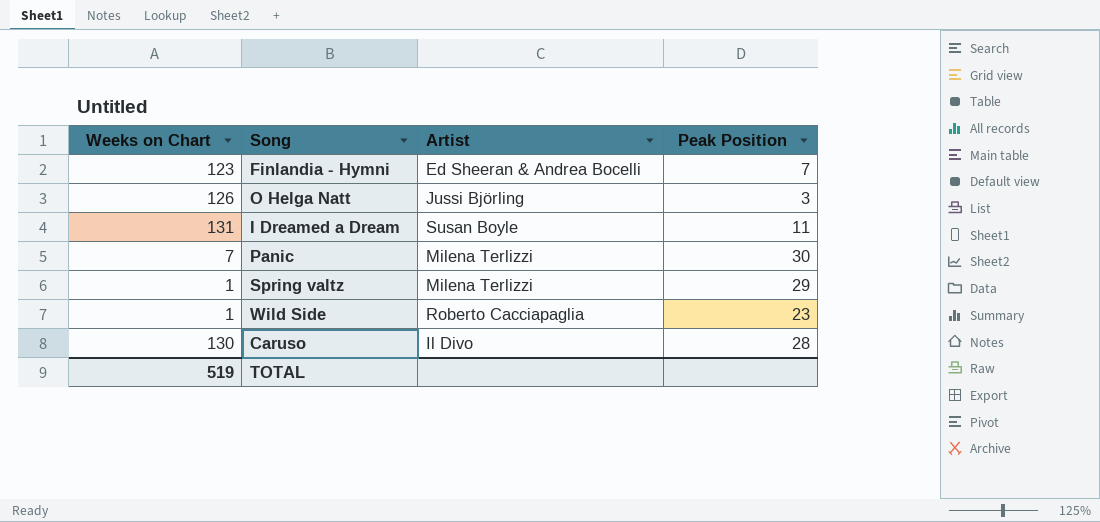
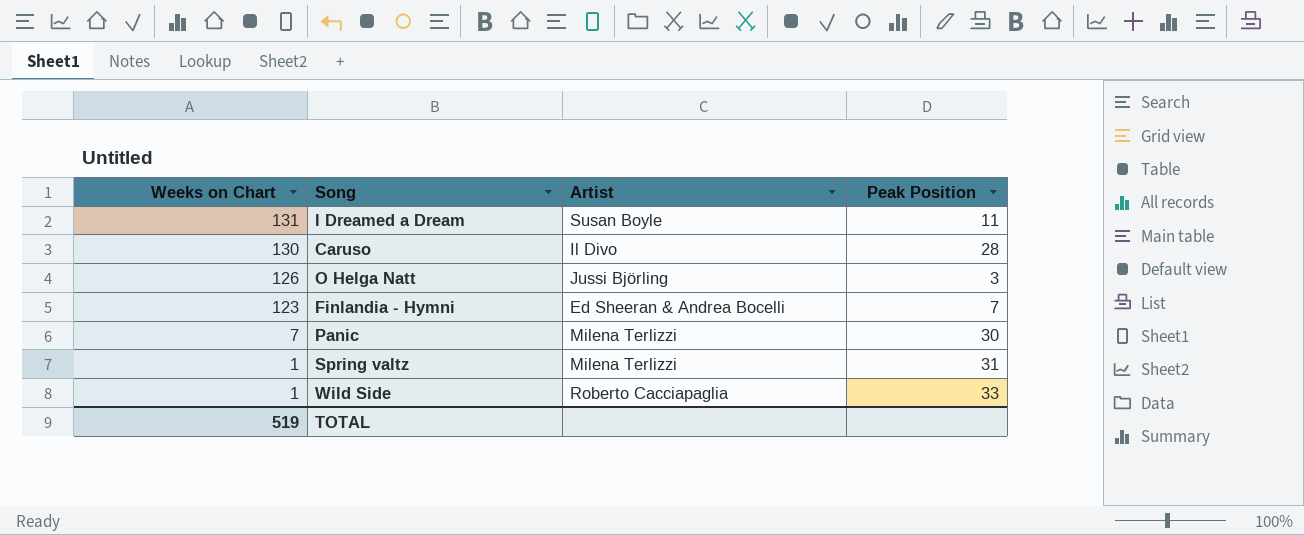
row order: none -> Weeks on Chart descending
Spring valtz | Peak Position: 29 -> 31
Wild Side | Peak Position: 23 -> 33

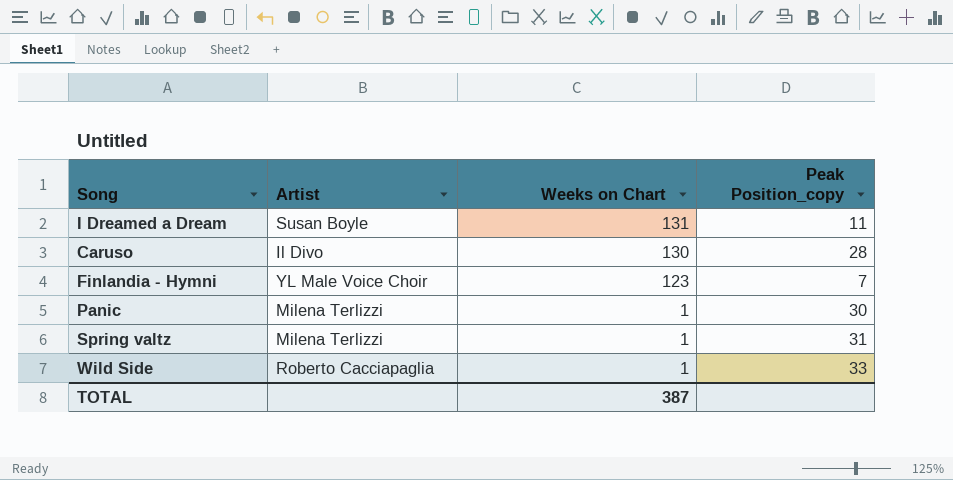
column Weeks on Chart | position: 1 -> 3
column name: Peak Position -> Peak Position_copy
row O Helga Natt: 126 | Jussi Björling | 3 -> none
Finlandia - Hymni | Artist: Ed Sheeran & Andrea Bocelli -> YL Male Voice Choir
Panic | Weeks on Chart: 7 -> 1
TOTAL | Weeks on Chart: 519 -> 387

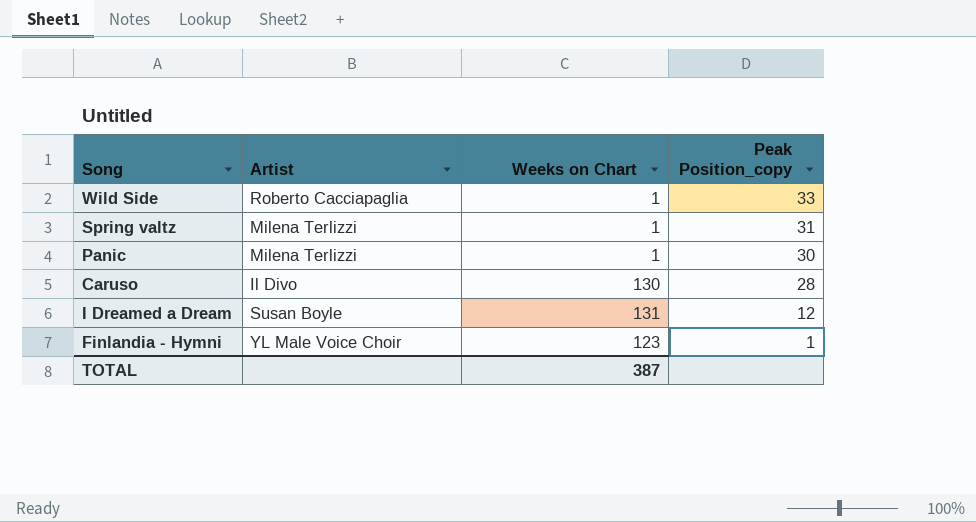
row order: Weeks on Chart descending -> Peak Position_copy descending
I Dreamed a Dream | Peak Position_copy: 11 -> 12
Finlandia - Hymni | Peak Position_copy: 7 -> 1

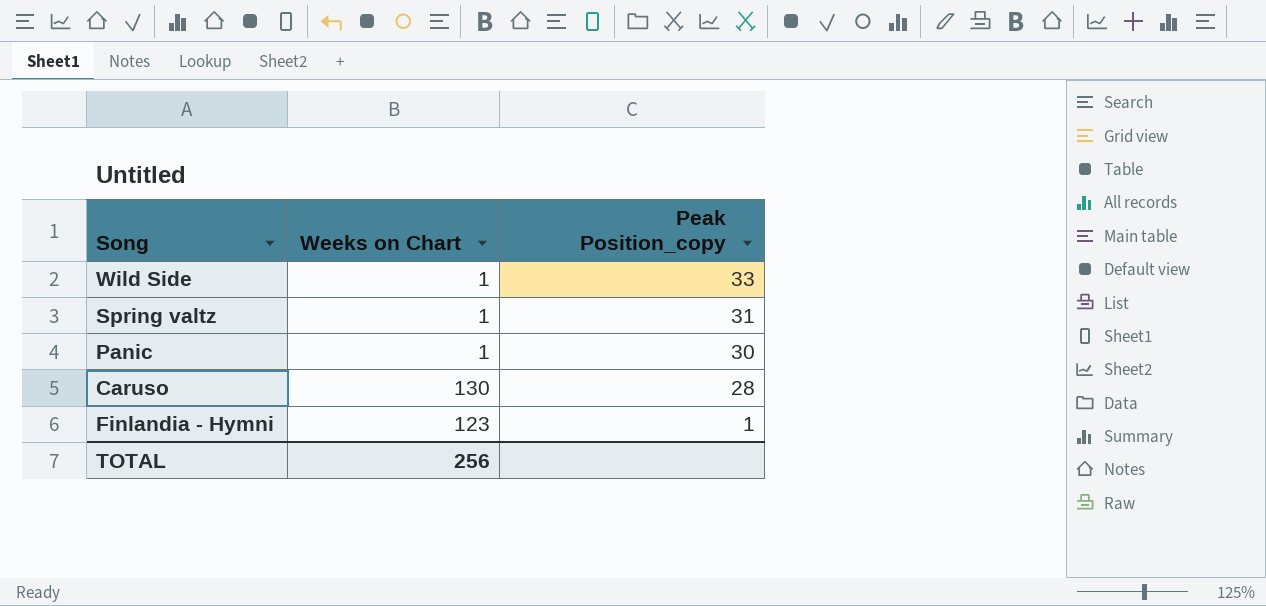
column Artist | position: 2 -> none
row I Dreamed a Dream: Susan Boyle | 131 | 12 -> none
TOTAL | Weeks on Chart: 387 -> 256

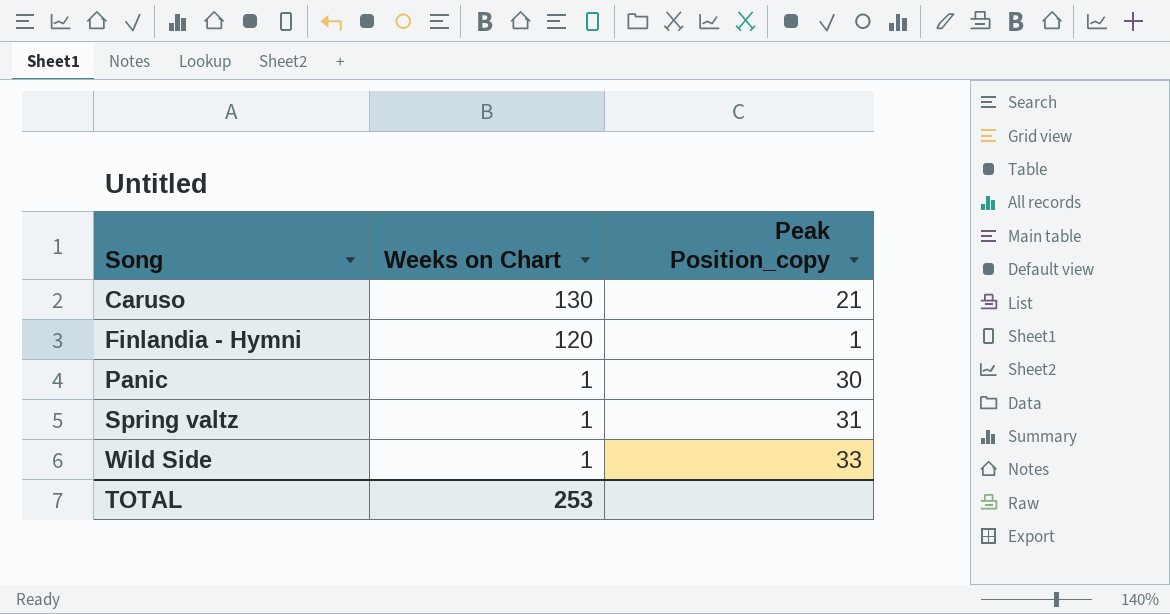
row order: Peak Position_copy descending -> Song ascending
Caruso | Peak Position_copy: 28 -> 21
Finlandia - Hymni | Weeks on Chart: 123 -> 120
TOTAL | Weeks on Chart: 256 -> 253

